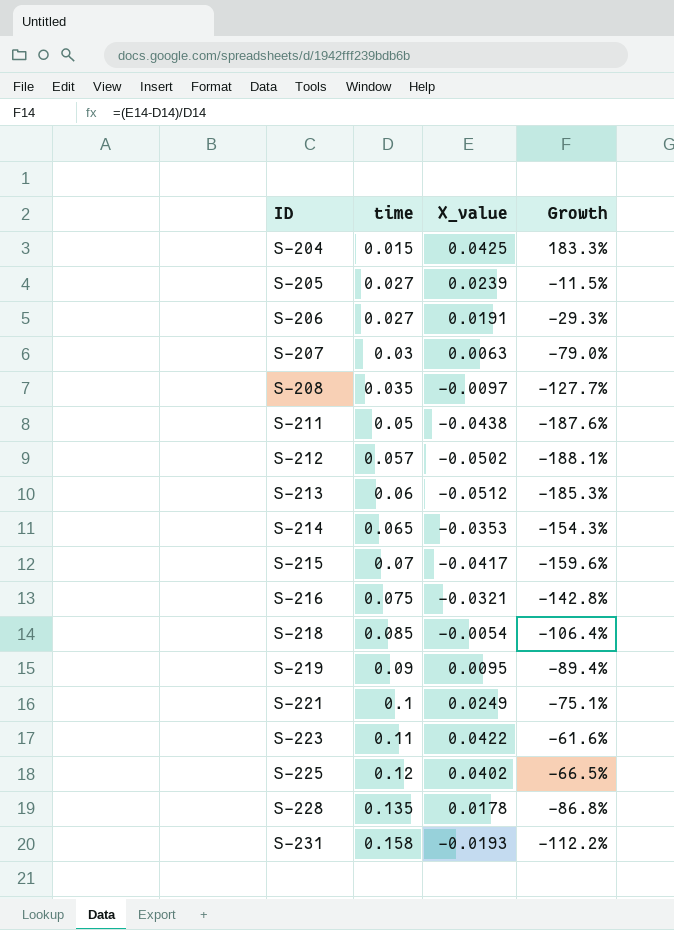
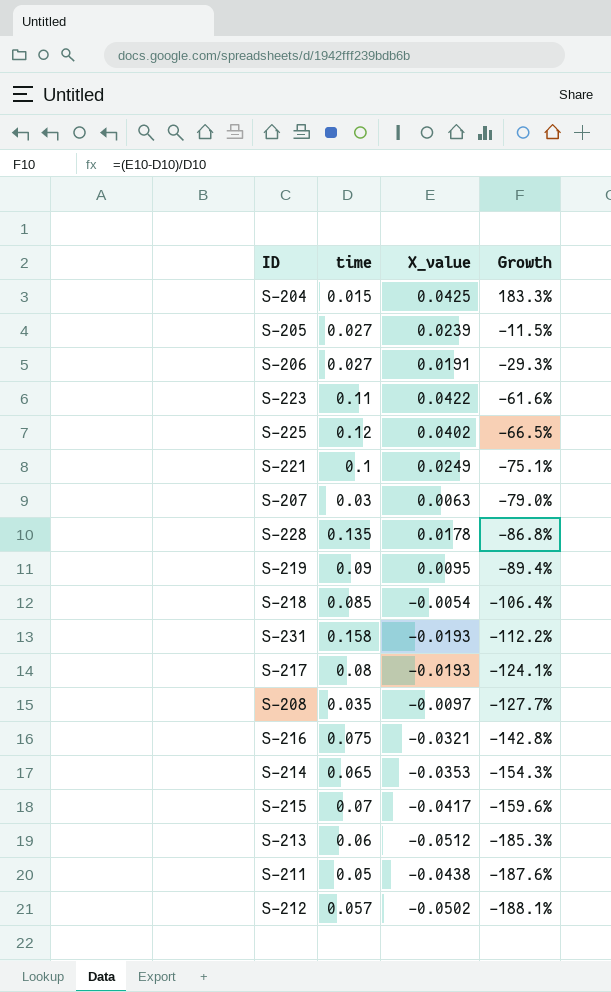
row order: ID ascending -> Growth descending
row S-217: none -> 0.08 | -0.0193 | -124.1%

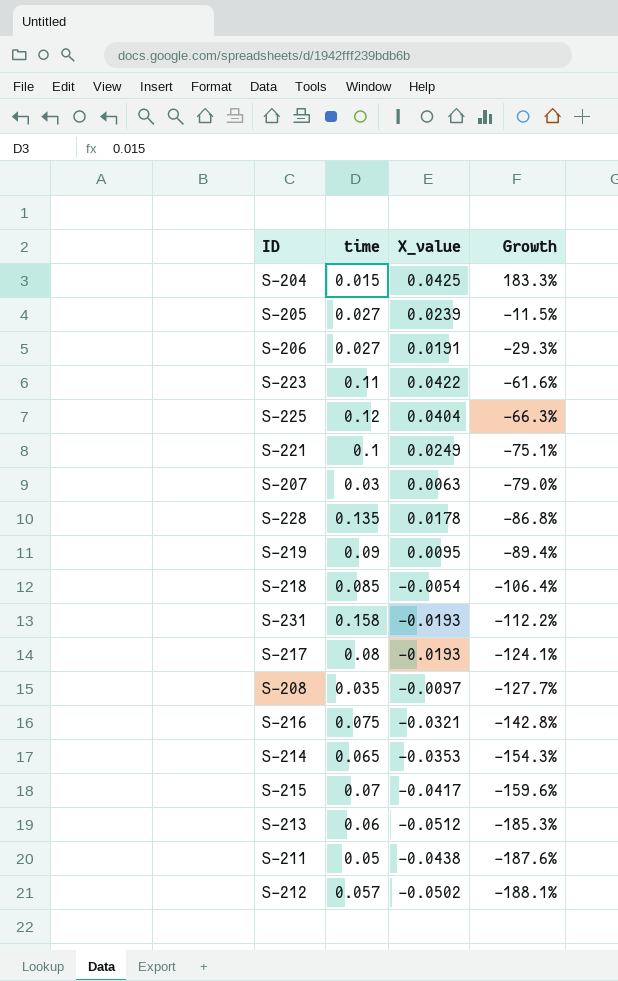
S-225 | X_value: 0.0402 -> 0.0404
S-225 | Growth: -66.5% -> -66.3%

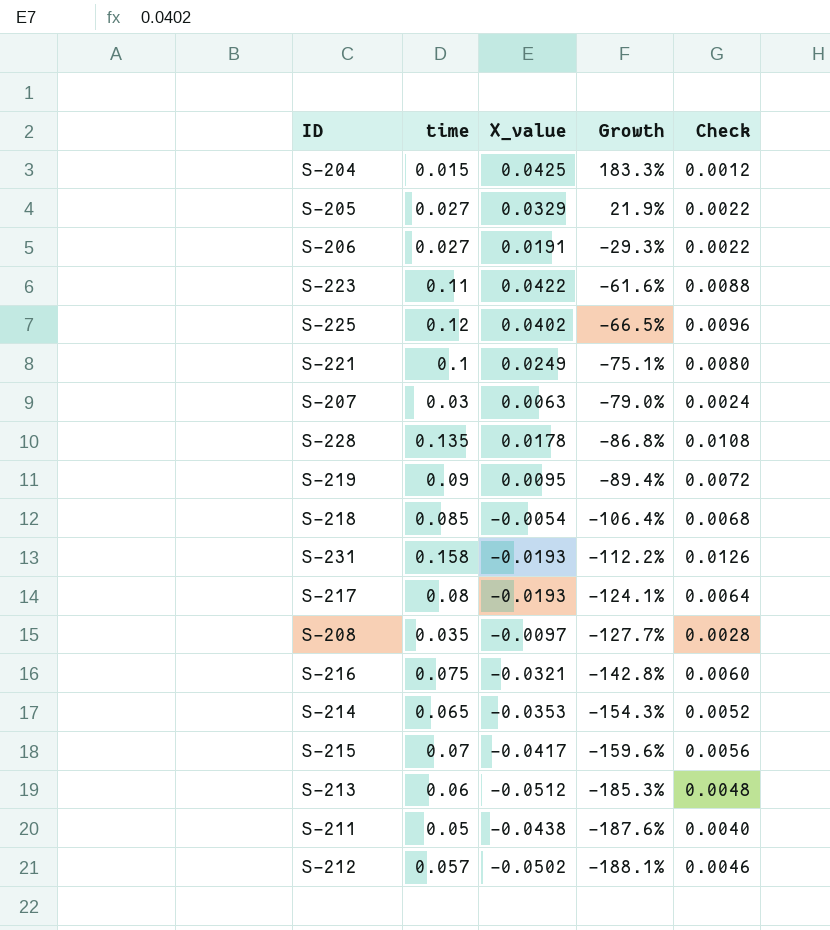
column Check | formula: none -> [time] * 0.08
S-205 | X_value: 0.0239 -> 0.0329
S-205 | Growth: -11.5% -> 21.9%
S-225 | X_value: 0.0404 -> 0.0402
S-225 | Growth: -66.3% -> -66.5%

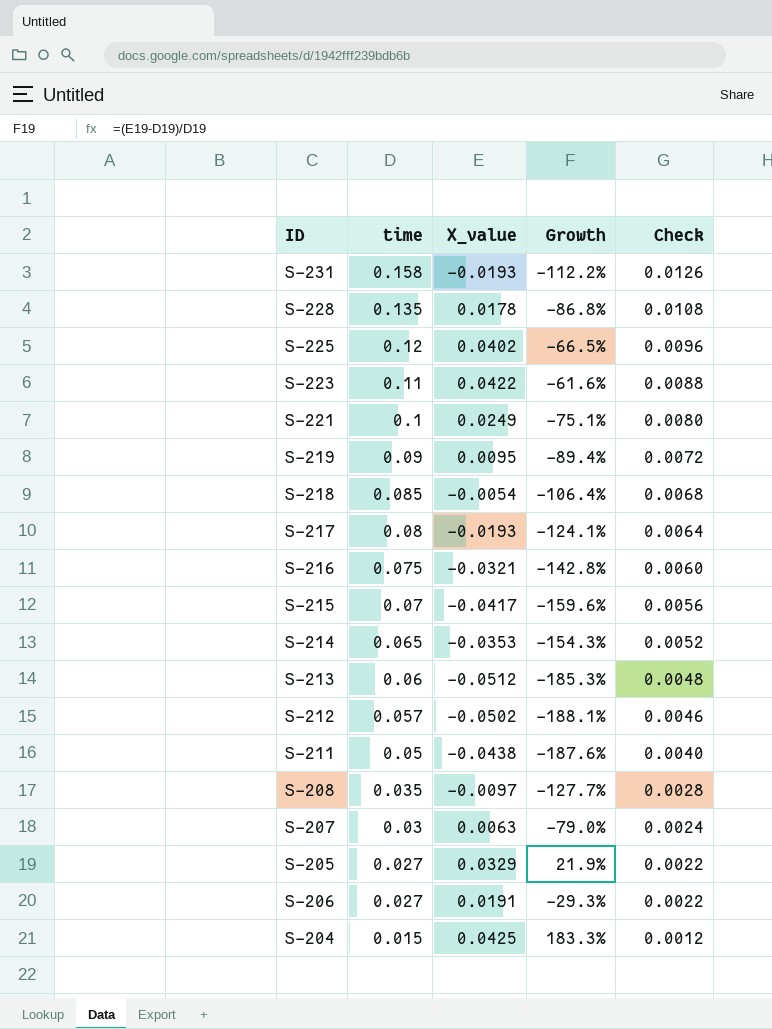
row order: Growth descending -> time descending

